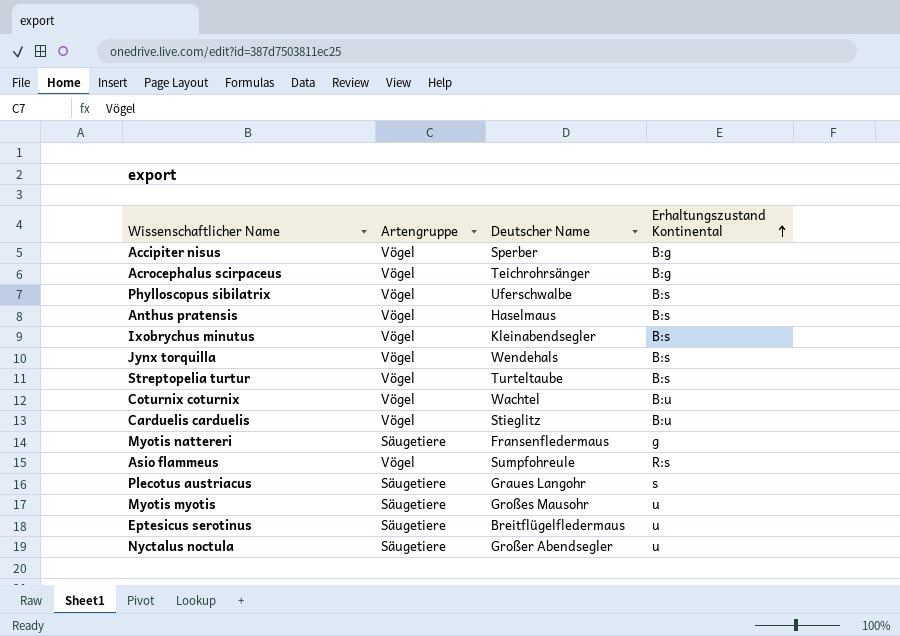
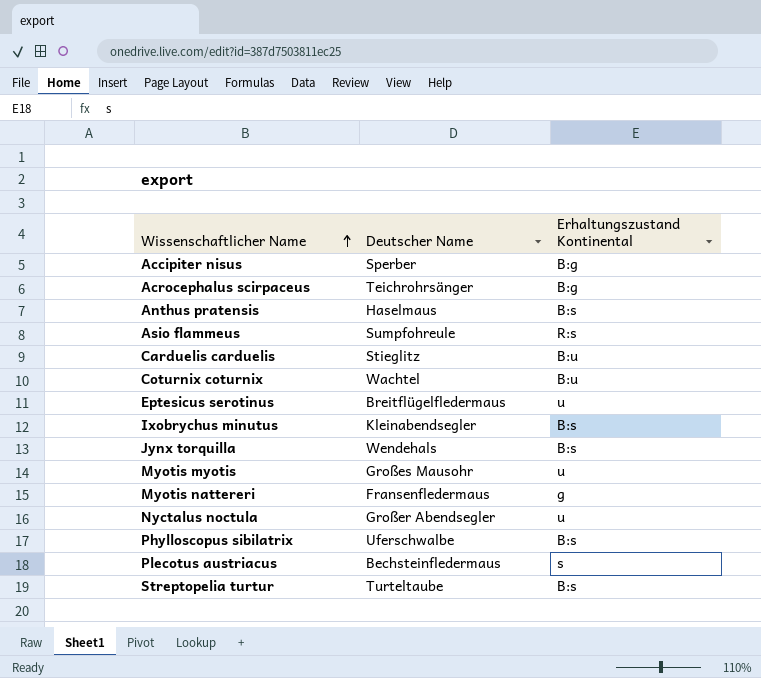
row order: Erhaltungszustand Kontinental ascending -> Wissenschaftlicher Name ascending
column Artengruppe | position: 2 -> none
Plecotus austriacus | Deutscher Name: Graues Langohr -> Bechsteinfledermaus

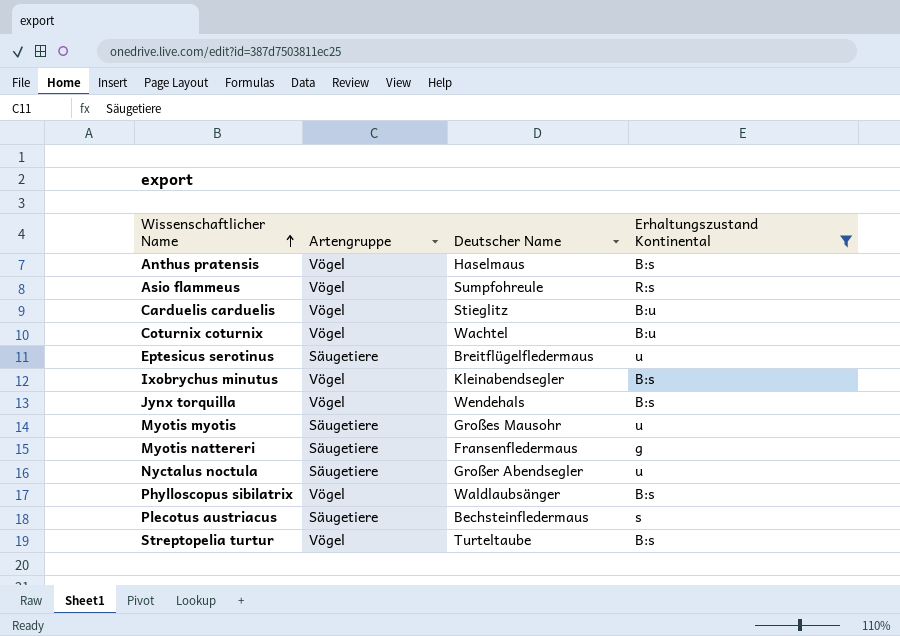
filter: none -> Erhaltungszustand Kontinental != B:g
column Artengruppe | position: none -> 2
Phylloscopus sibilatrix | Deutscher Name: Uferschwalbe -> Waldlaubsänger

